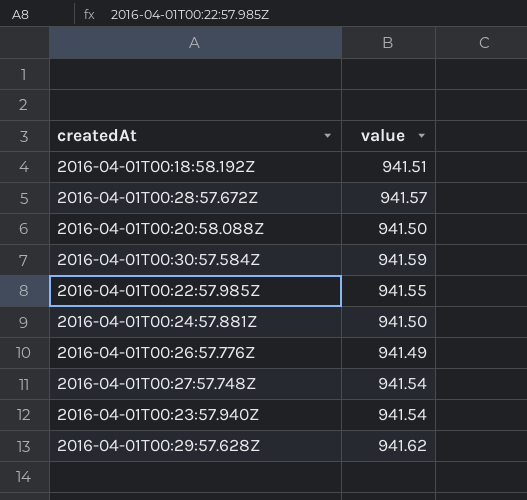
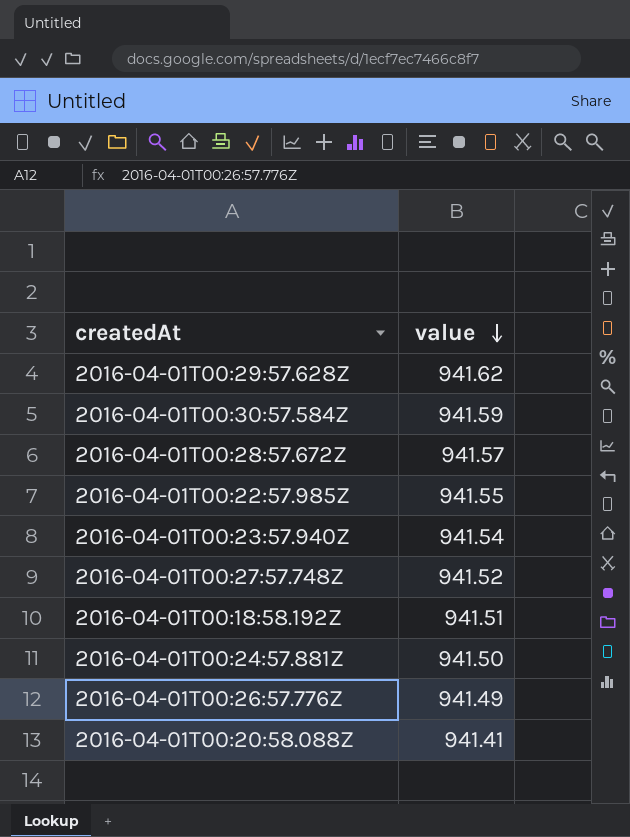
row order: none -> value descending
2016-04-01T00:27:57.748Z | value: 941.54 -> 941.52
2016-04-01T00:20:58.088Z | value: 941.50 -> 941.41

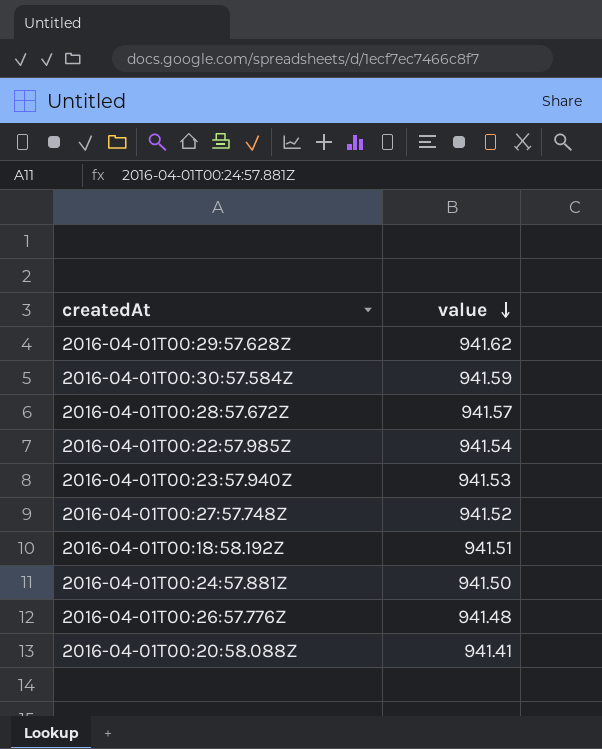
2016-04-01T00:22:57.985Z | value: 941.55 -> 941.54
2016-04-01T00:23:57.940Z | value: 941.54 -> 941.53
2016-04-01T00:26:57.776Z | value: 941.49 -> 941.48

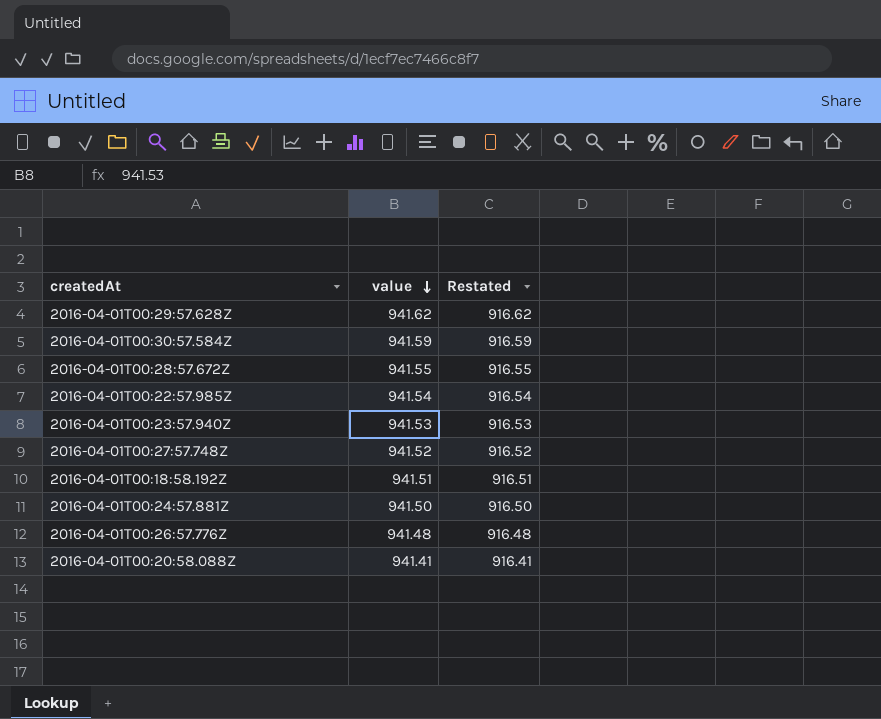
column Restated | formula: none -> [value] - 25
2016-04-01T00:28:57.672Z | value: 941.57 -> 941.55

